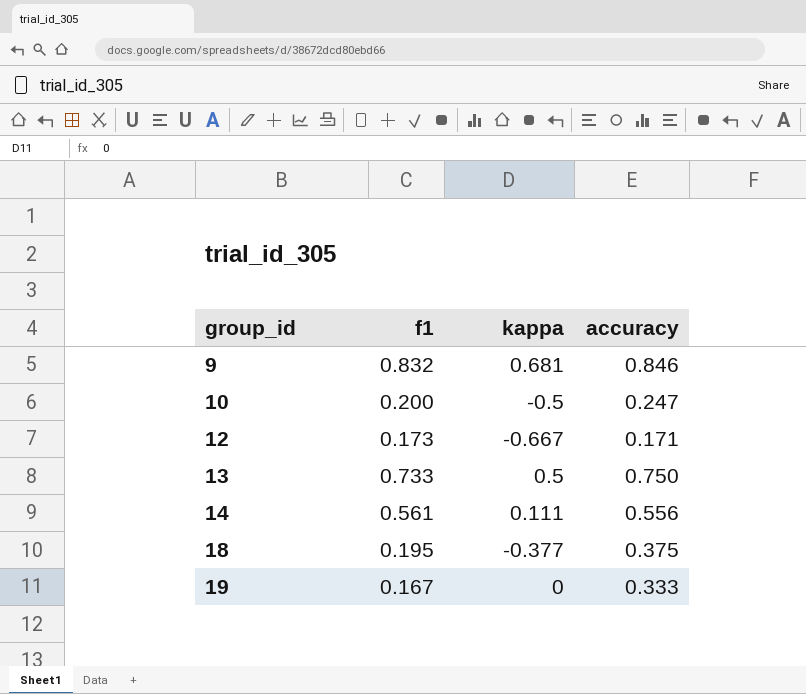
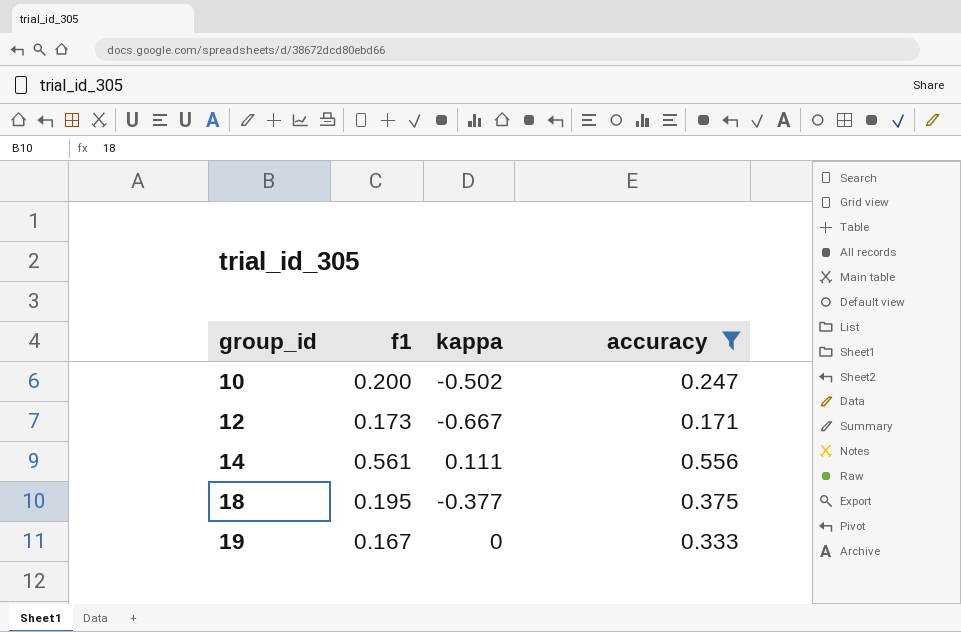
filter: none -> accuracy <= 0.556
10 | kappa: -0.5 -> -0.502

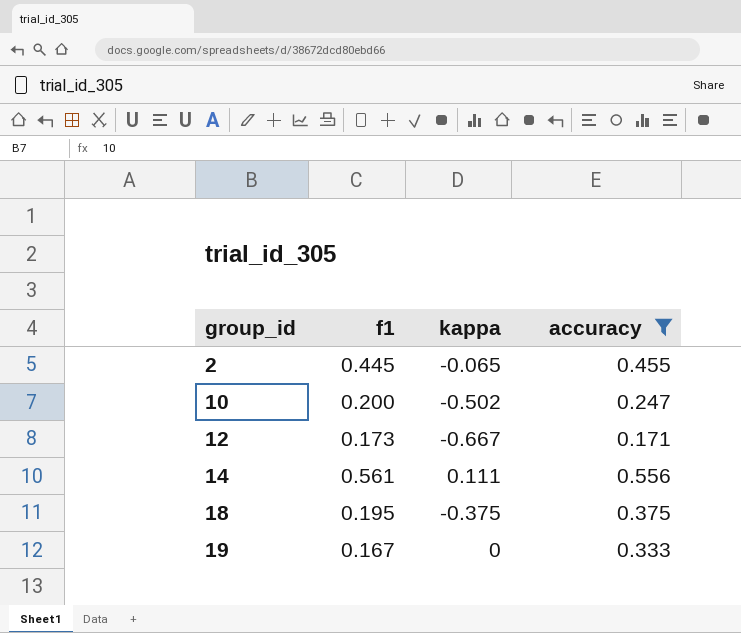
row 2: none -> 0.445 | -0.065 | 0.455
18 | kappa: -0.377 -> -0.375

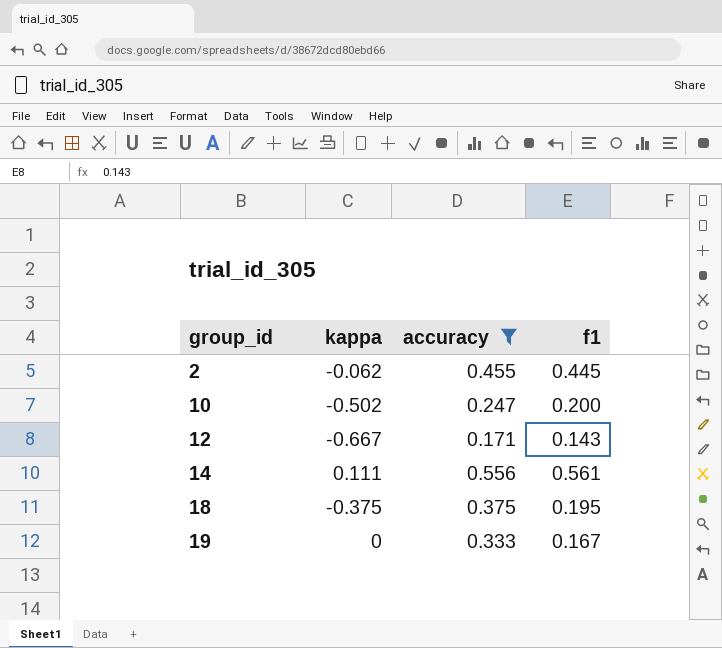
column f1 | position: 2 -> 4
2 | kappa: -0.065 -> -0.062
12 | f1: 0.173 -> 0.143

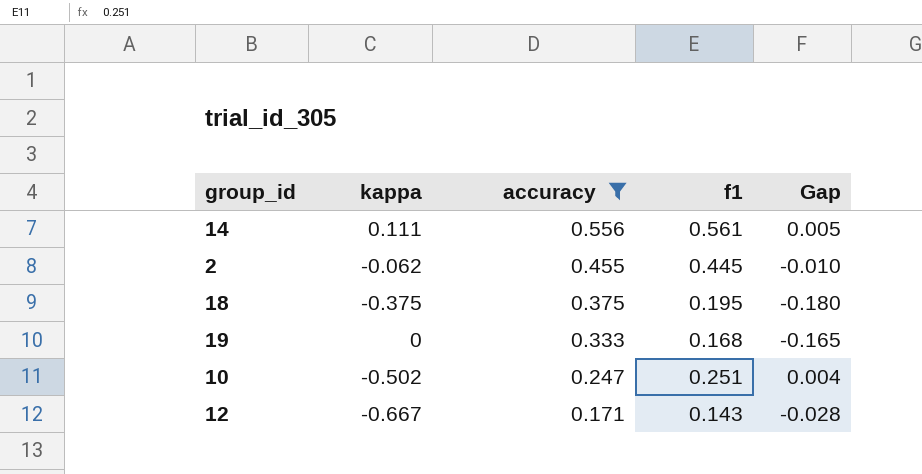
row order: group_id ascending -> accuracy descending
column Gap | formula: none -> [f1] - [accuracy]
19 | f1: 0.167 -> 0.168
10 | f1: 0.200 -> 0.251

